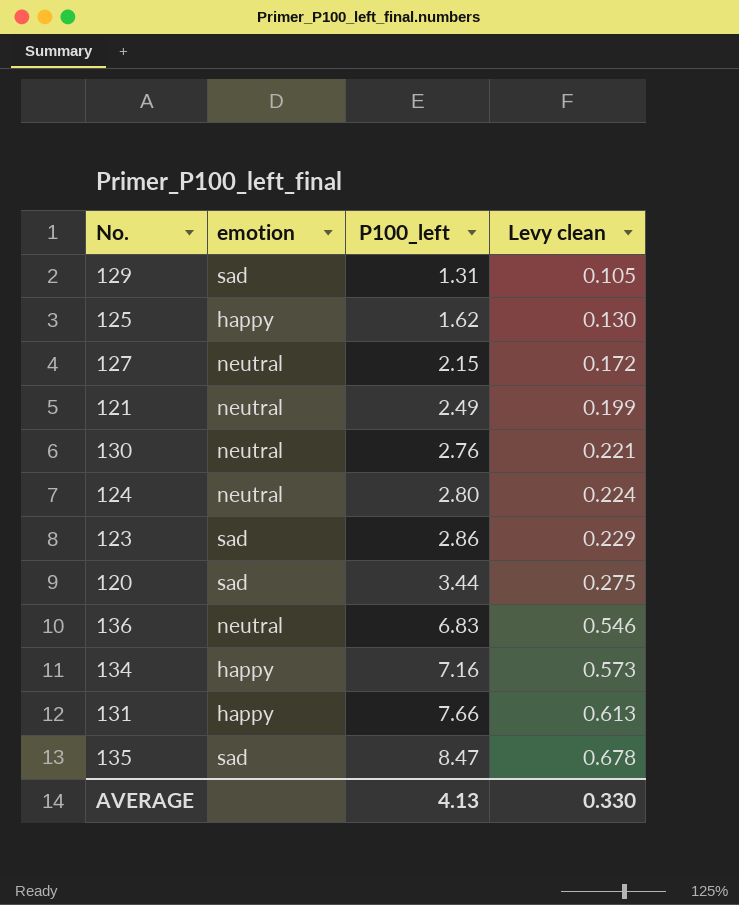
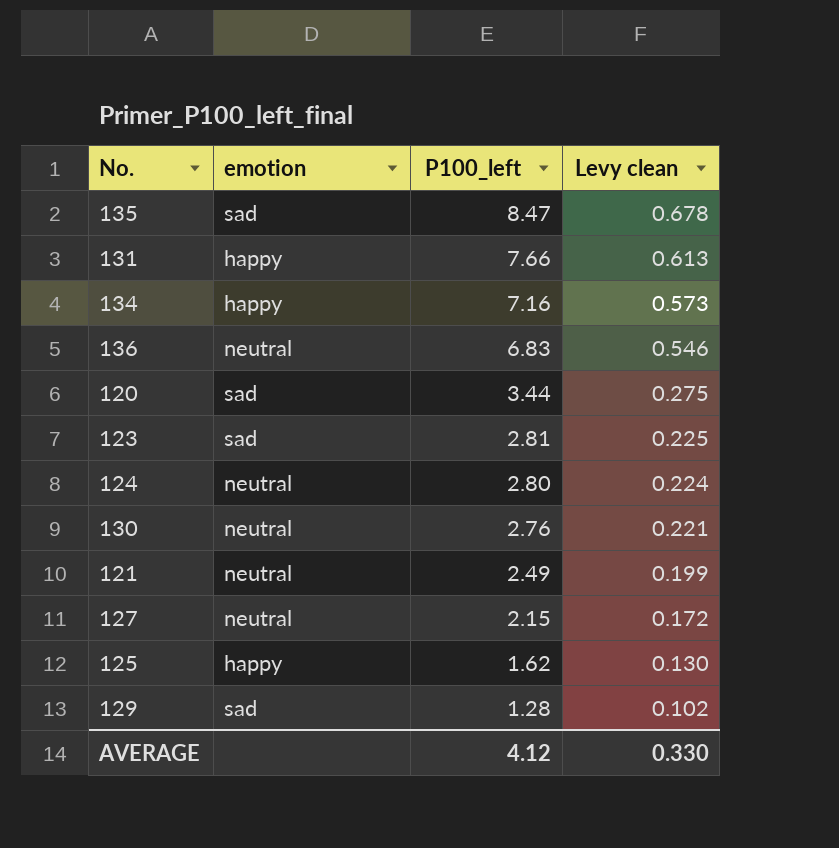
row order: P100_left ascending -> P100_left descending
123 | P100_left: 2.86 -> 2.81
123 | Levy clean: 0.229 -> 0.225
129 | P100_left: 1.31 -> 1.28
129 | Levy clean: 0.105 -> 0.102
AVERAGE | P100_left: 4.13 -> 4.12

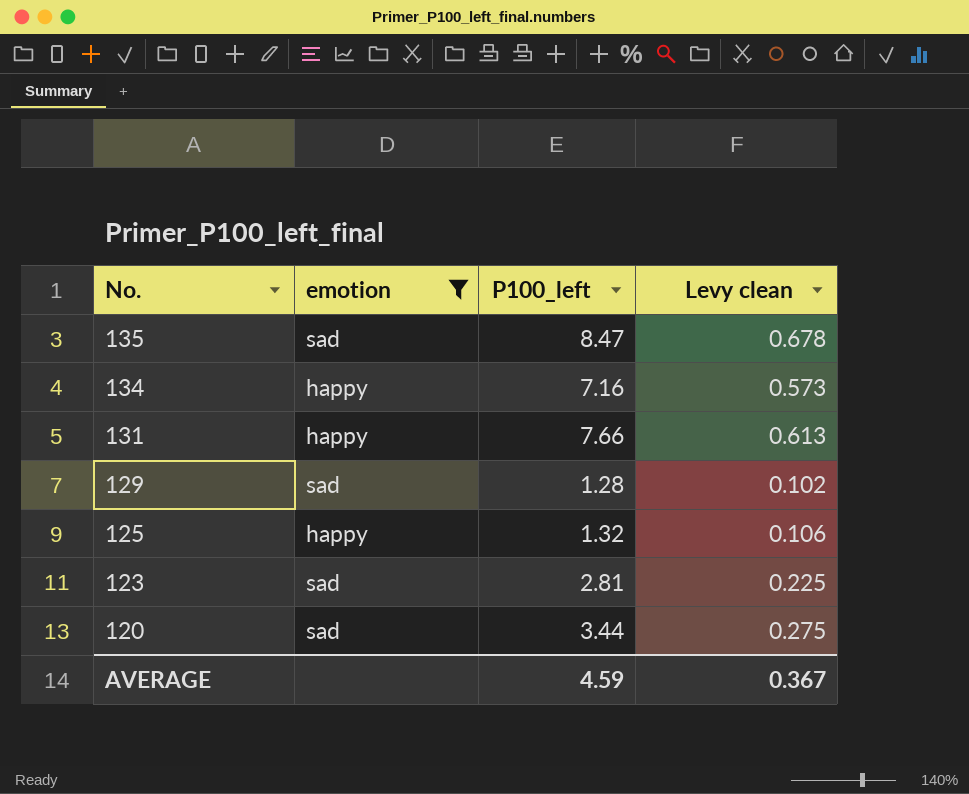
filter: none -> emotion != neutral
row order: P100_left descending -> No. descending
125 | P100_left: 1.62 -> 1.32
125 | Levy clean: 0.130 -> 0.106
AVERAGE | P100_left: 4.12 -> 4.59
AVERAGE | Levy clean: 0.330 -> 0.367

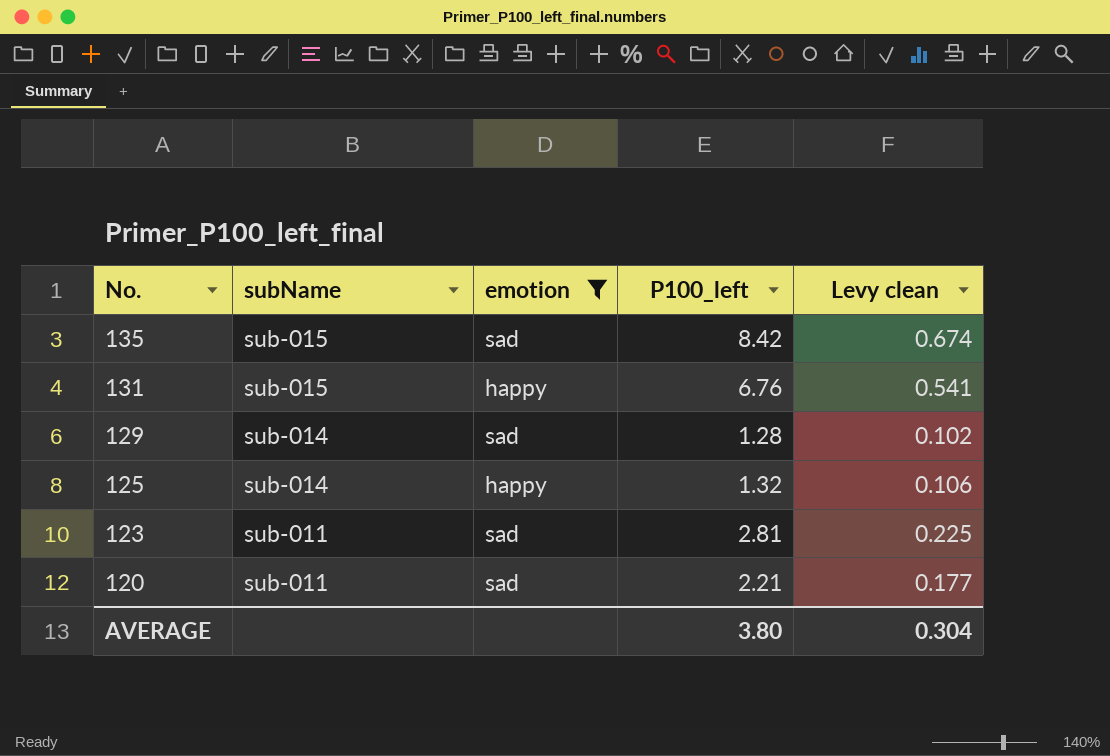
column subName | position: none -> 2
row 134: happy | 7.16 | 0.573 -> none
135 | P100_left: 8.47 -> 8.42
135 | Levy clean: 0.678 -> 0.674
131 | P100_left: 7.66 -> 6.76
131 | Levy clean: 0.613 -> 0.541
120 | P100_left: 3.44 -> 2.21
120 | Levy clean: 0.275 -> 0.177
AVERAGE | P100_left: 4.59 -> 3.80
AVERAGE | Levy clean: 0.367 -> 0.304

